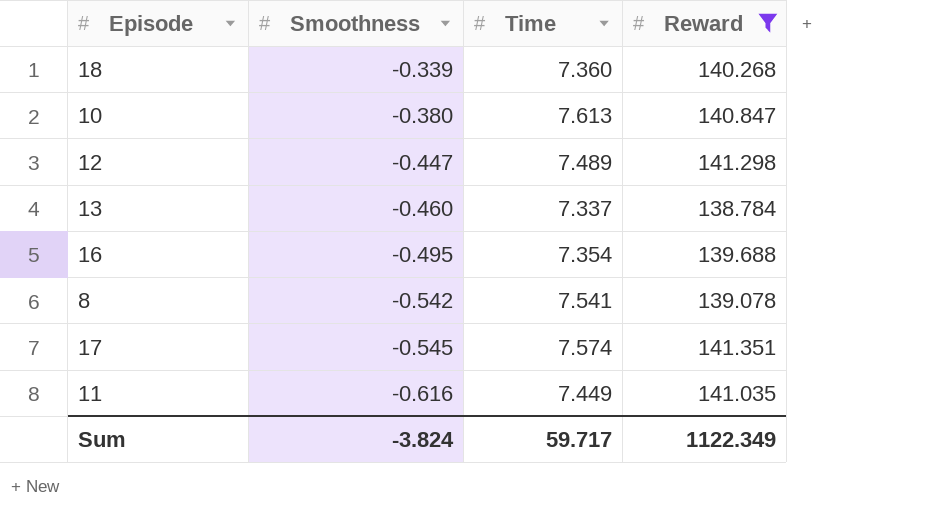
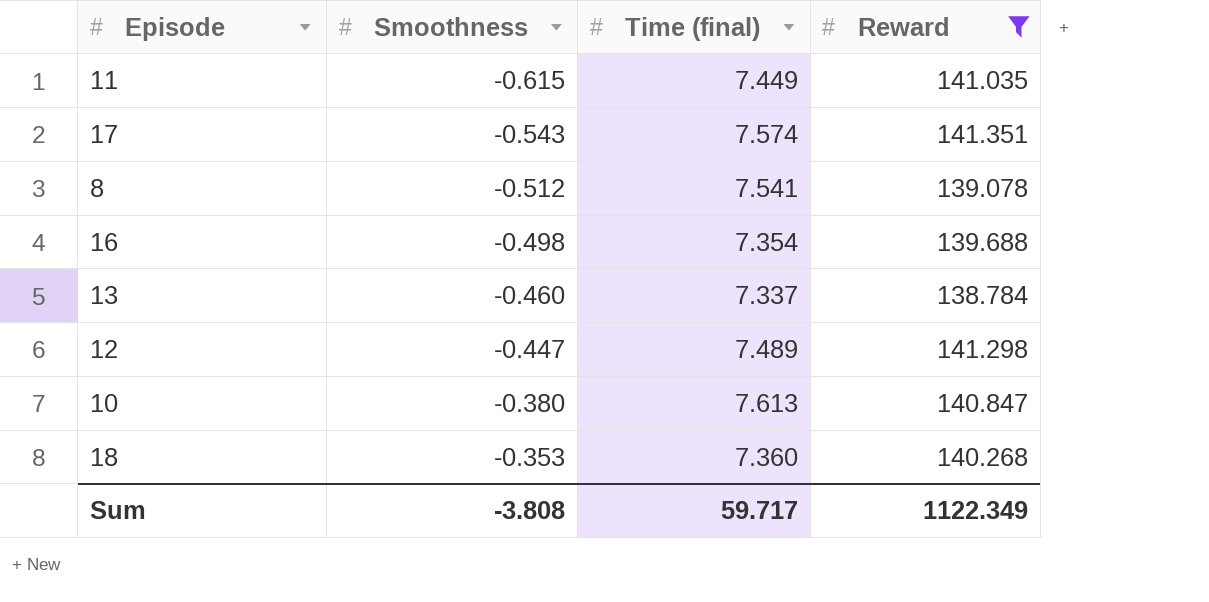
row order: Smoothness descending -> Smoothness ascending
column name: Time -> Time (final)
11 | Smoothness: -0.616 -> -0.615
17 | Smoothness: -0.545 -> -0.543
8 | Smoothness: -0.542 -> -0.512
16 | Smoothness: -0.495 -> -0.498
18 | Smoothness: -0.339 -> -0.353
Sum | Smoothness: -3.824 -> -3.808

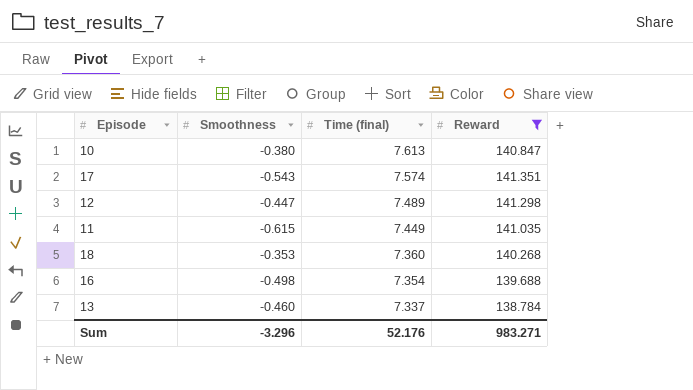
row order: Smoothness ascending -> Time (final) descending
row 8: -0.512 | 7.541 | 139.078 -> none
Sum | Smoothness: -3.808 -> -3.296
Sum | Time (final): 59.717 -> 52.176
Sum | Reward: 1122.349 -> 983.271

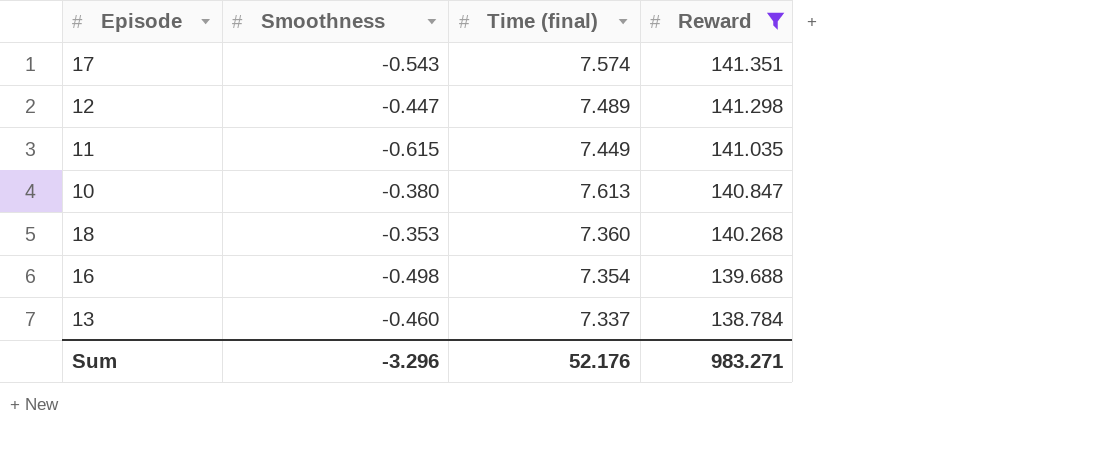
row order: Time (final) descending -> Reward descending

